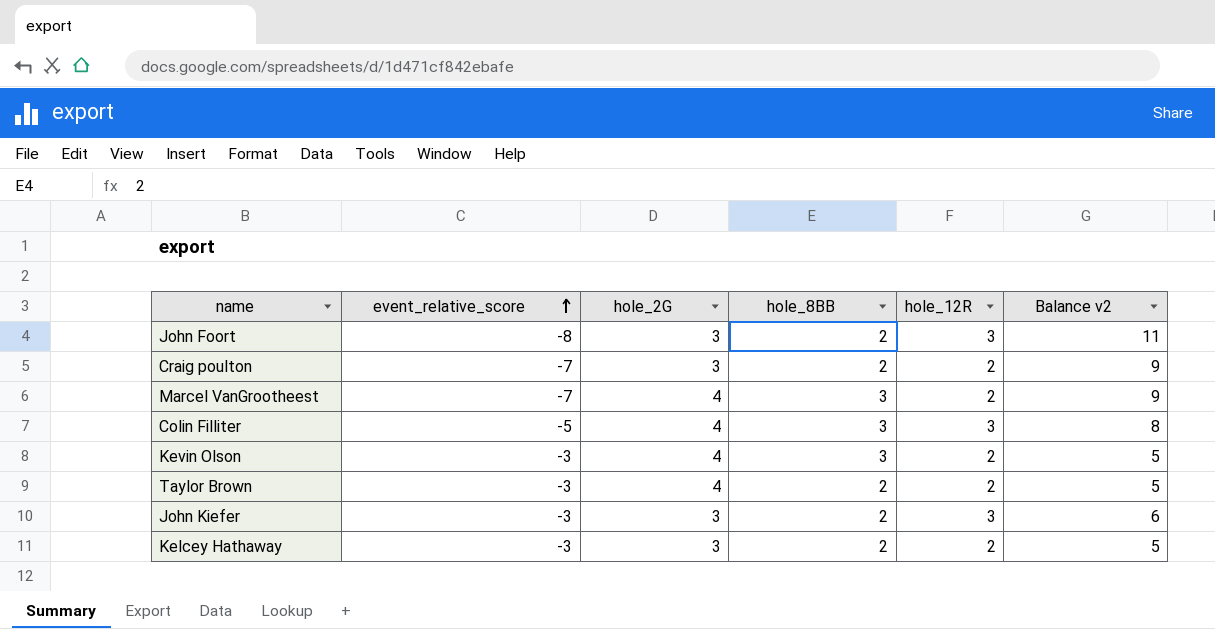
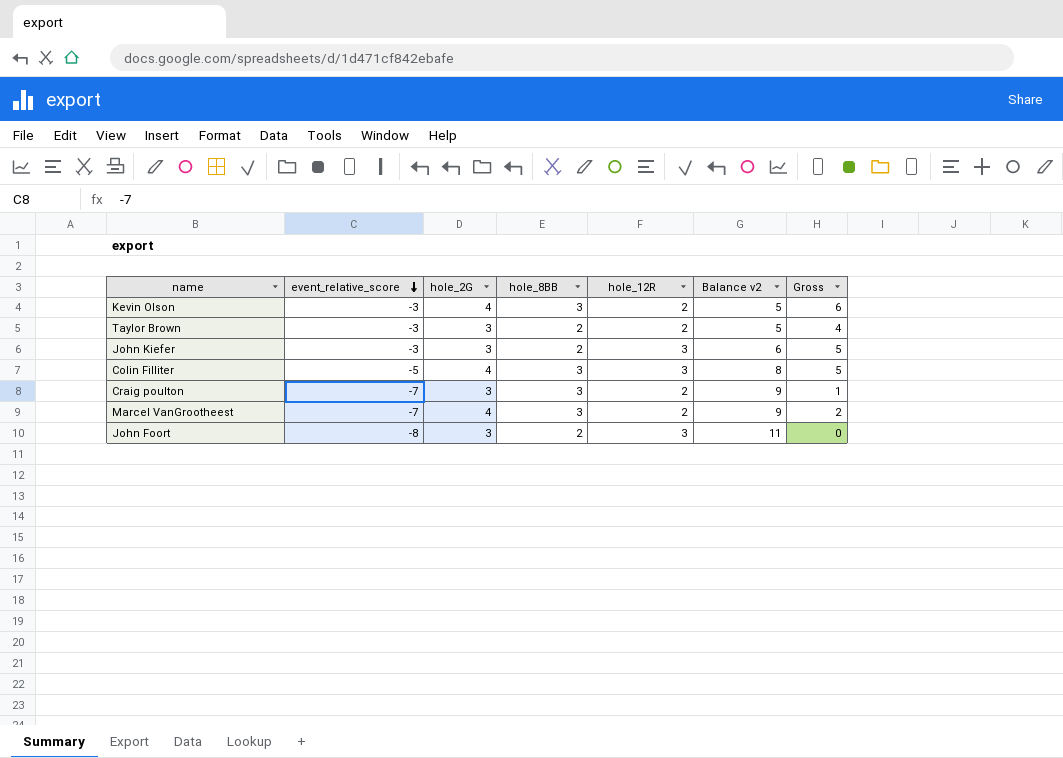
row order: event_relative_score ascending -> event_relative_score descending
column Gross | formula: none -> [event_relative_score] + [hole_2G] + [hole_8BB] + [hole_12R]
row Kelcey Hathaway: -3 | 3 | 2 | 2 | 5 -> none
Taylor Brown | hole_2G: 4 -> 3
Craig poulton | hole_8BB: 2 -> 3

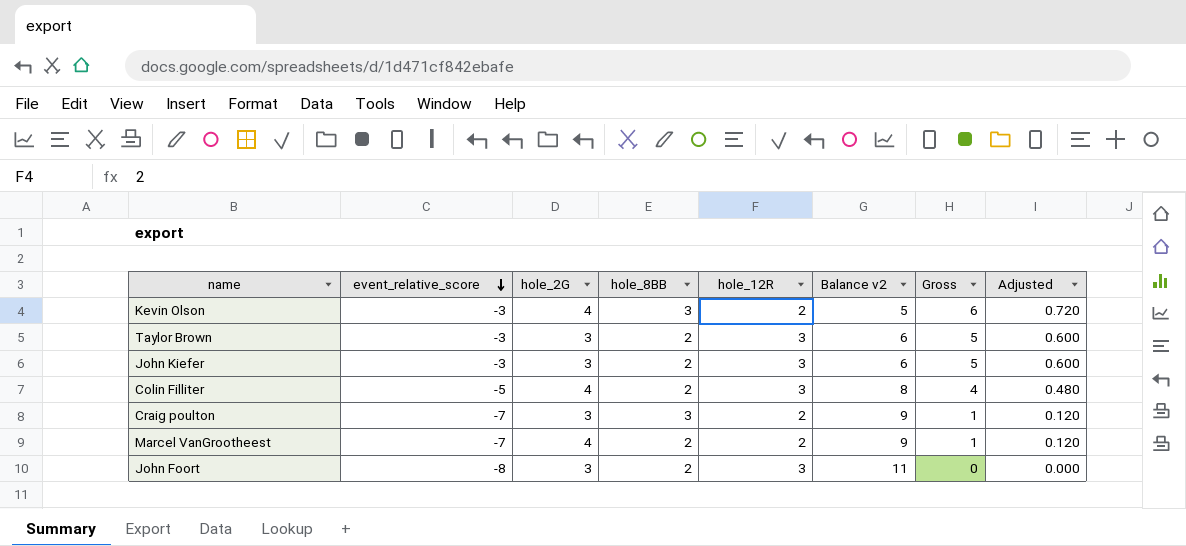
column Adjusted | formula: none -> [Gross] * 0.12
Taylor Brown | hole_12R: 2 -> 3
Taylor Brown | Balance v2: 5 -> 6
Taylor Brown | Gross: 4 -> 5
Colin Filliter | hole_8BB: 3 -> 2
Colin Filliter | Gross: 5 -> 4
Marcel VanGrootheest | hole_8BB: 3 -> 2
Marcel VanGrootheest | Gross: 2 -> 1

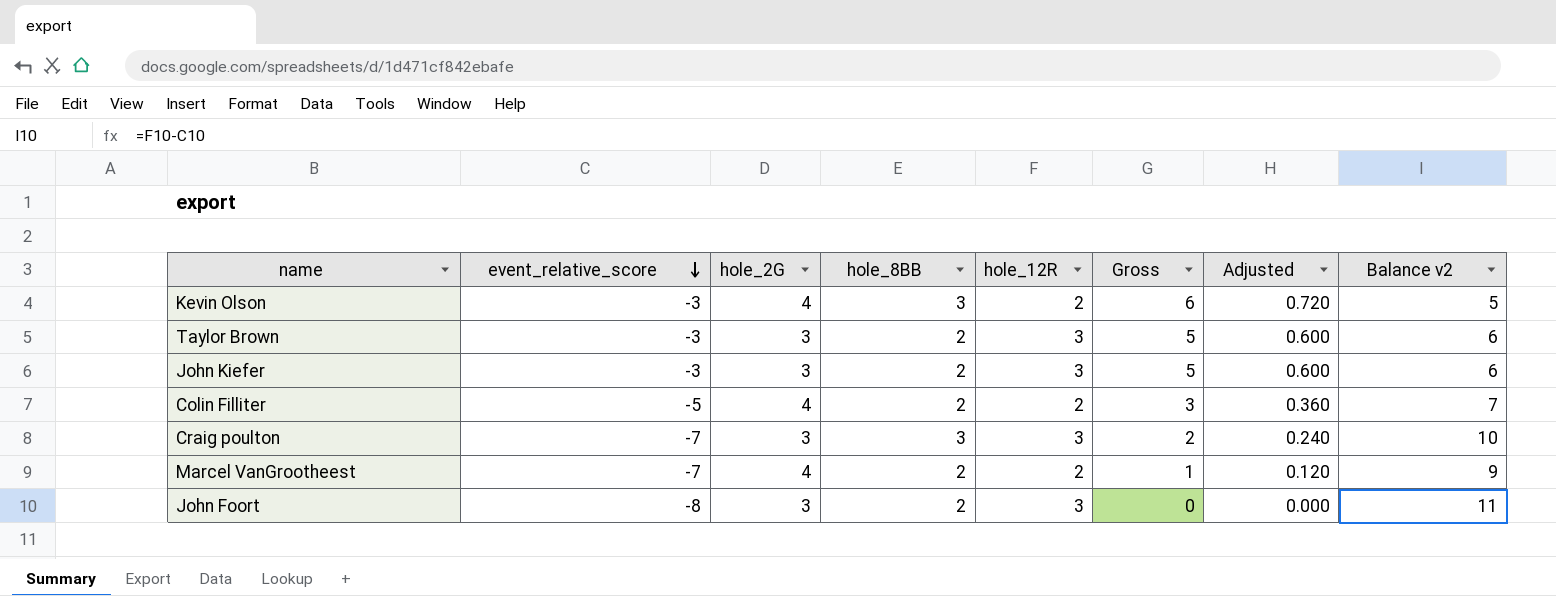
column Balance v2 | position: 6 -> 8
Colin Filliter | hole_12R: 3 -> 2
Colin Filliter | Gross: 4 -> 3
Colin Filliter | Adjusted: 0.480 -> 0.360
Colin Filliter | Balance v2: 8 -> 7
Craig poulton | hole_12R: 2 -> 3
Craig poulton | Gross: 1 -> 2
Craig poulton | Adjusted: 0.120 -> 0.240
Craig poulton | Balance v2: 9 -> 10

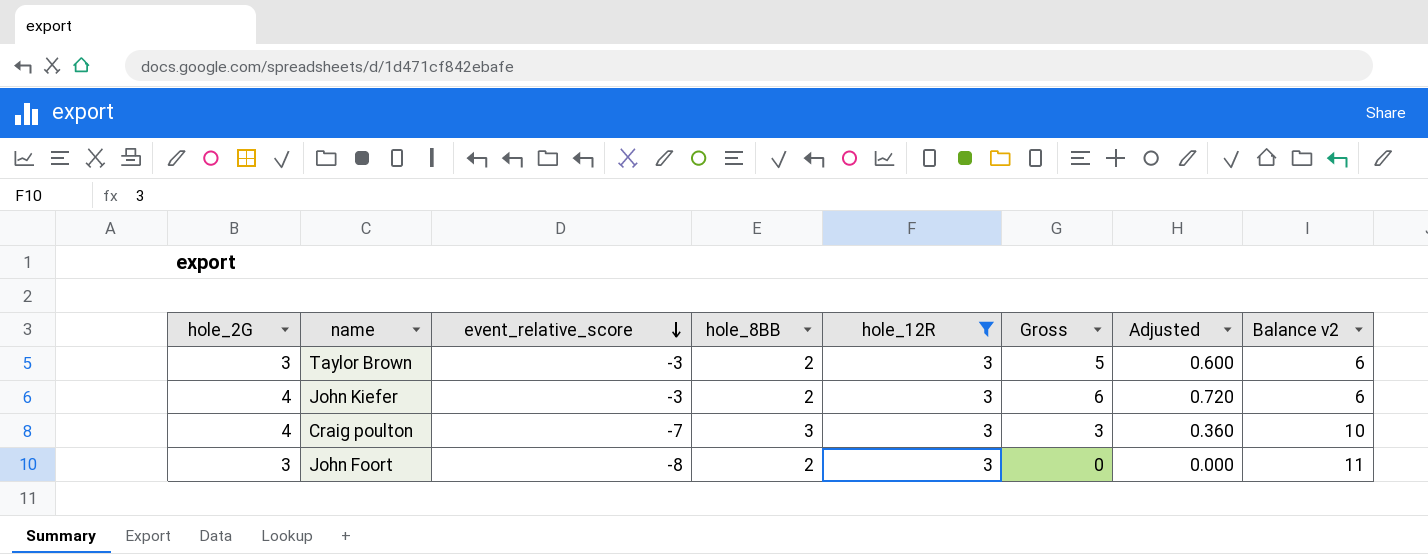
filter: none -> hole_12R = 3
column hole_2G | position: 3 -> 1
John Kiefer | hole_2G: 3 -> 4
John Kiefer | Gross: 5 -> 6
John Kiefer | Adjusted: 0.600 -> 0.720
Craig poulton | hole_2G: 3 -> 4
Craig poulton | Gross: 2 -> 3
Craig poulton | Adjusted: 0.240 -> 0.360

